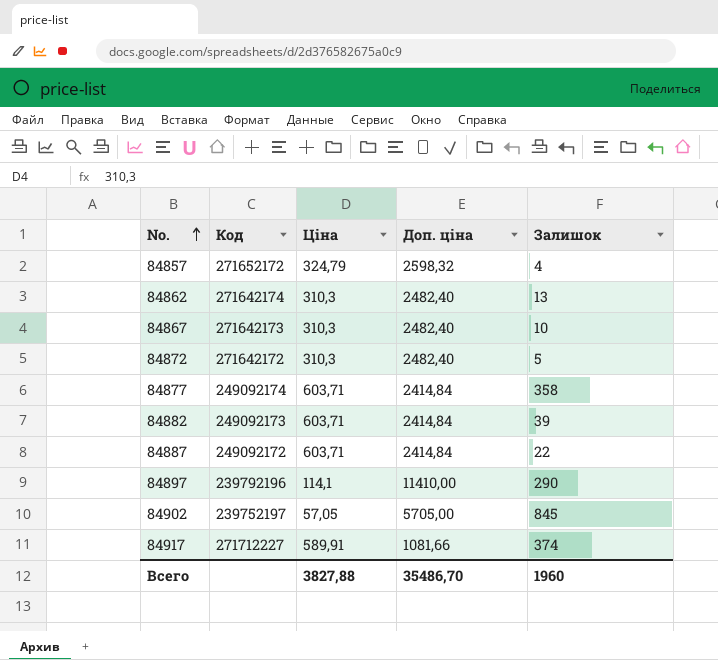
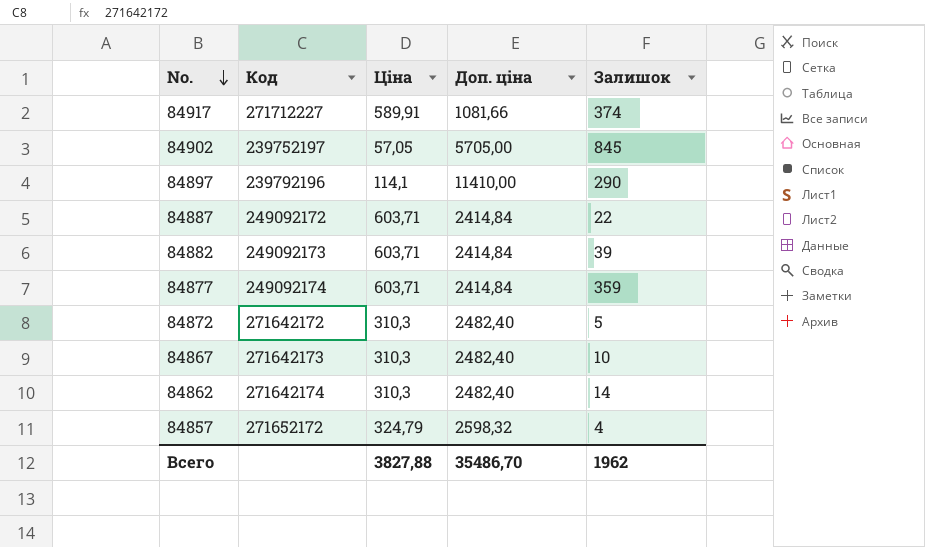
row order: No. ascending -> No. descending
84877 | Залишок: 358 -> 359
84862 | Залишок: 13 -> 14
Всего | Залишок: 1960 -> 1962

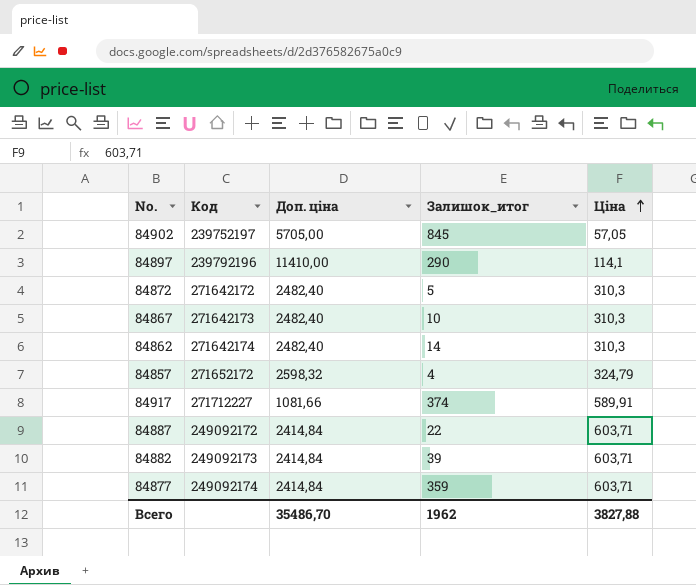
row order: No. descending -> Ціна ascending
column name: Залишок -> Залишок_итог
column Ціна | position: 3 -> 5

